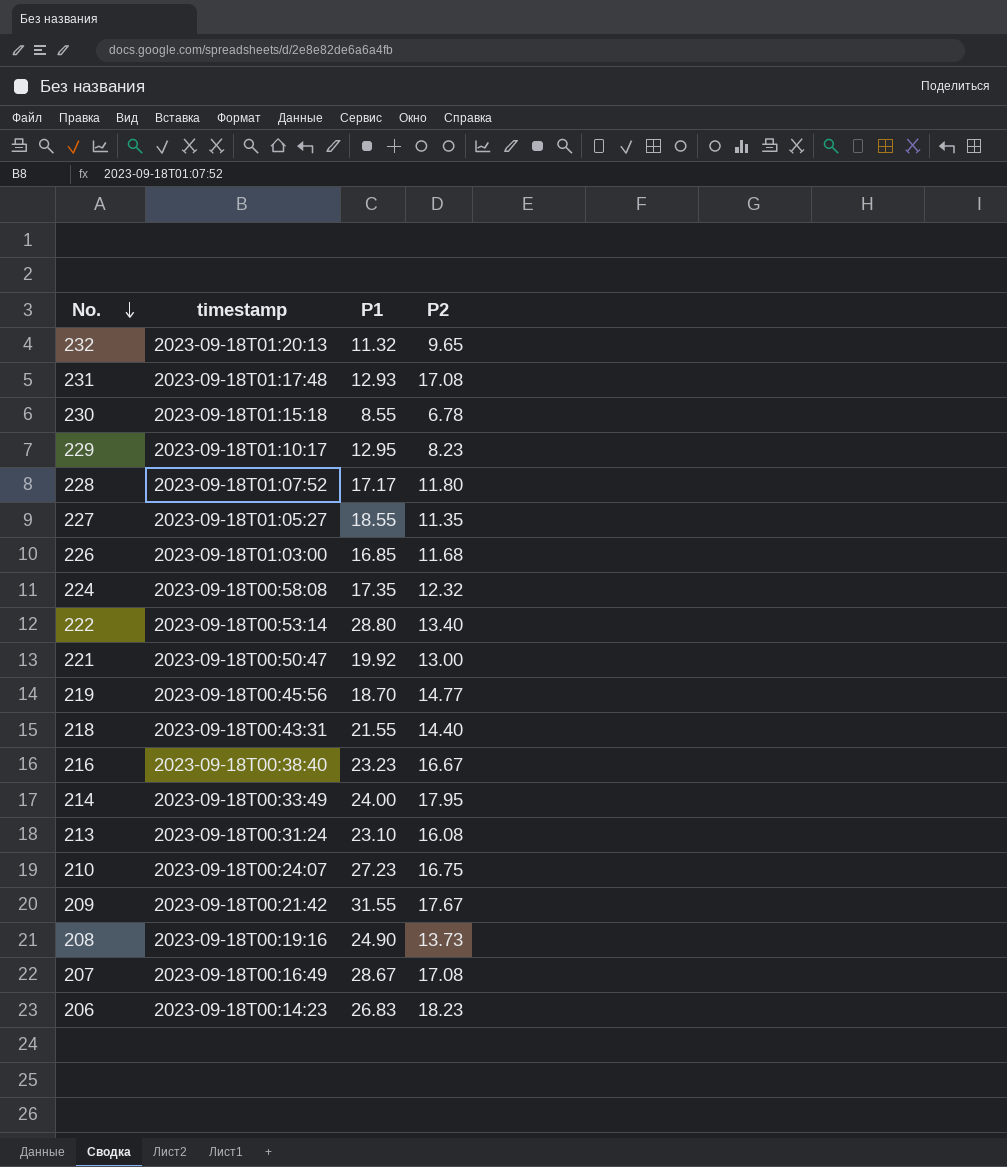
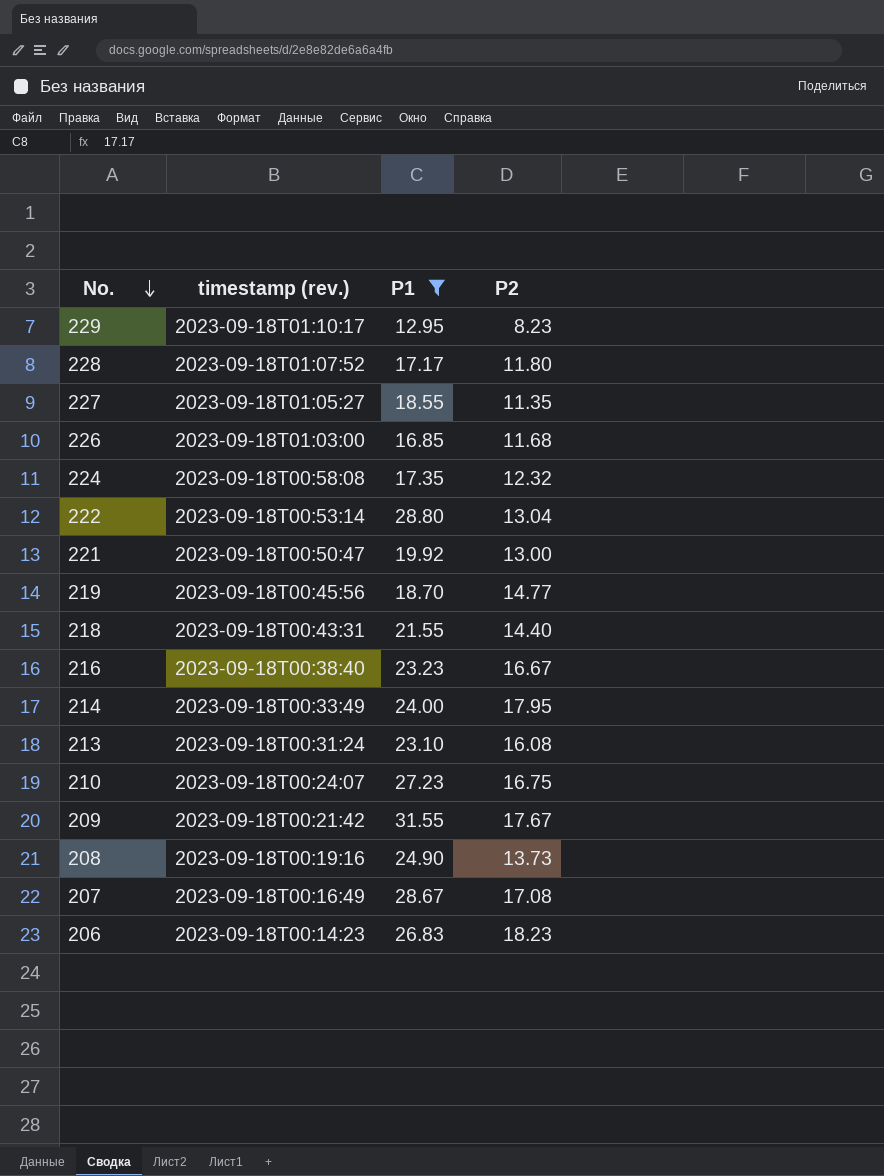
filter: none -> P1 >= 12.95
column name: timestamp -> timestamp (rev.)
222 | P2: 13.40 -> 13.04

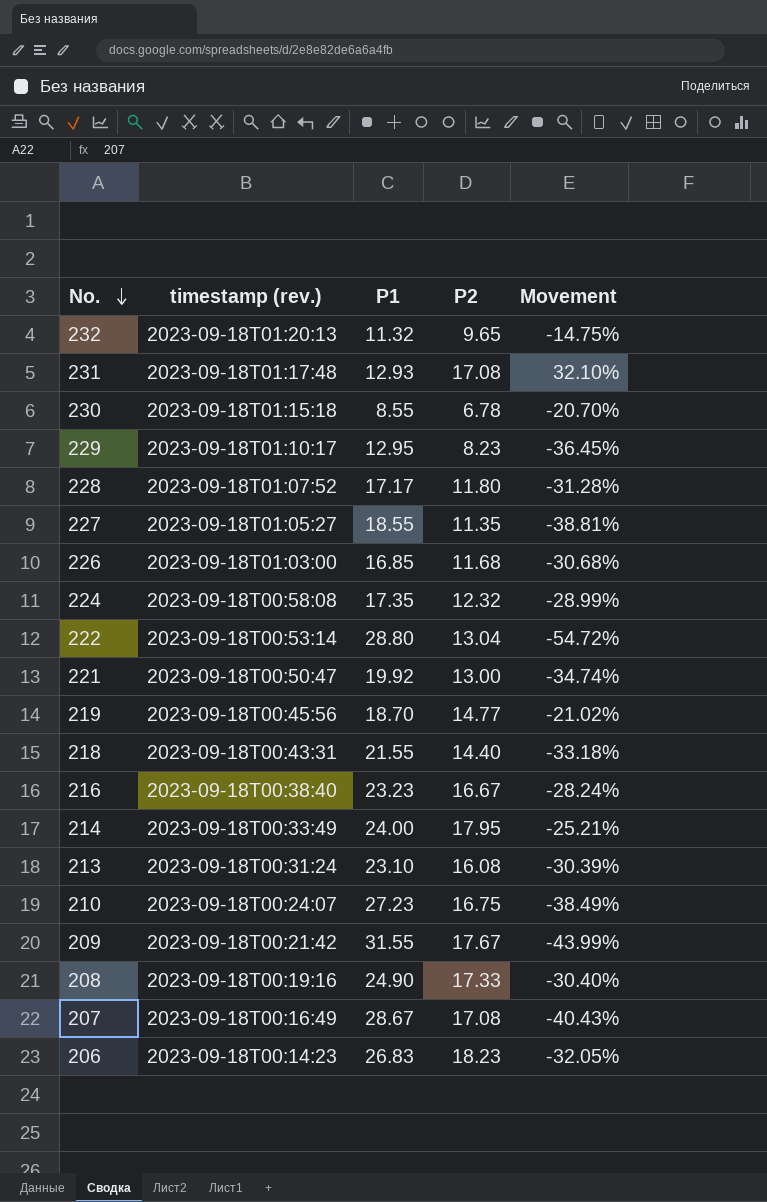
filter: P1 >= 12.95 -> none
column Movement | formula: none -> ([P2] - [P1]) / [P1]
208 | P2: 13.73 -> 17.33

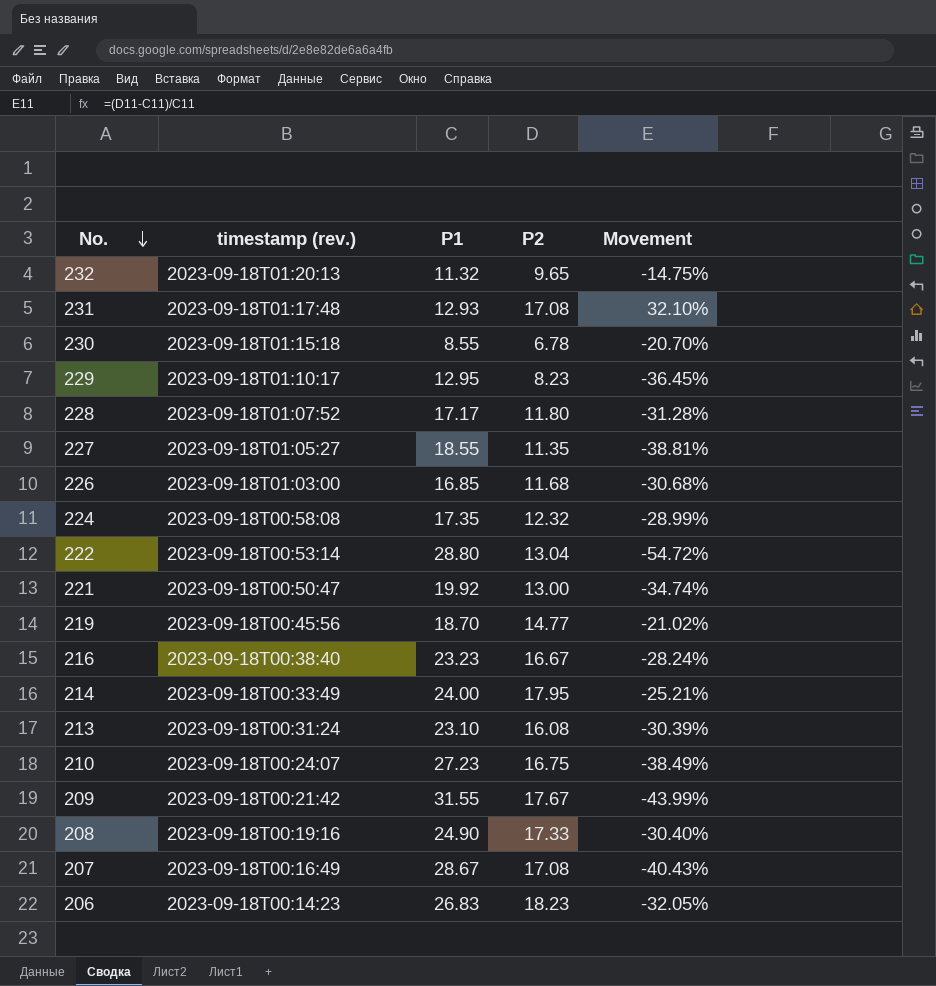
row 218: 2023-09-18T00:43:31 | 21.55 | 14.40 | -33.18% -> none

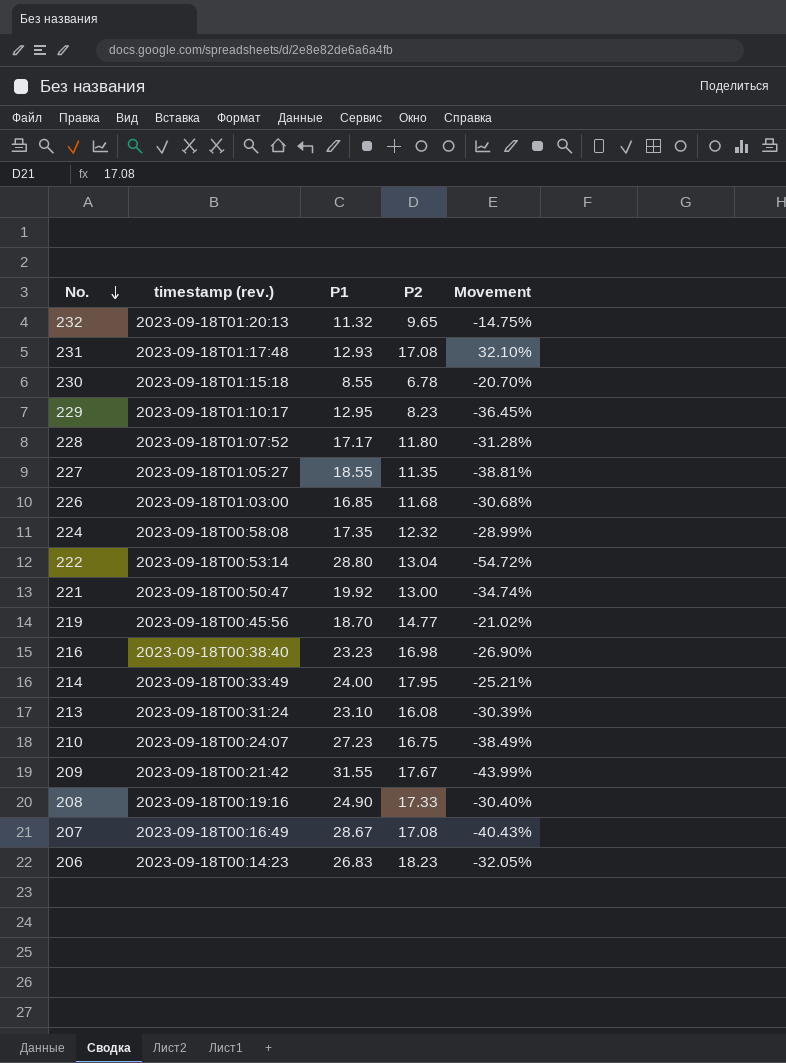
216 | P2: 16.67 -> 16.98
216 | Movement: -28.24% -> -26.90%

